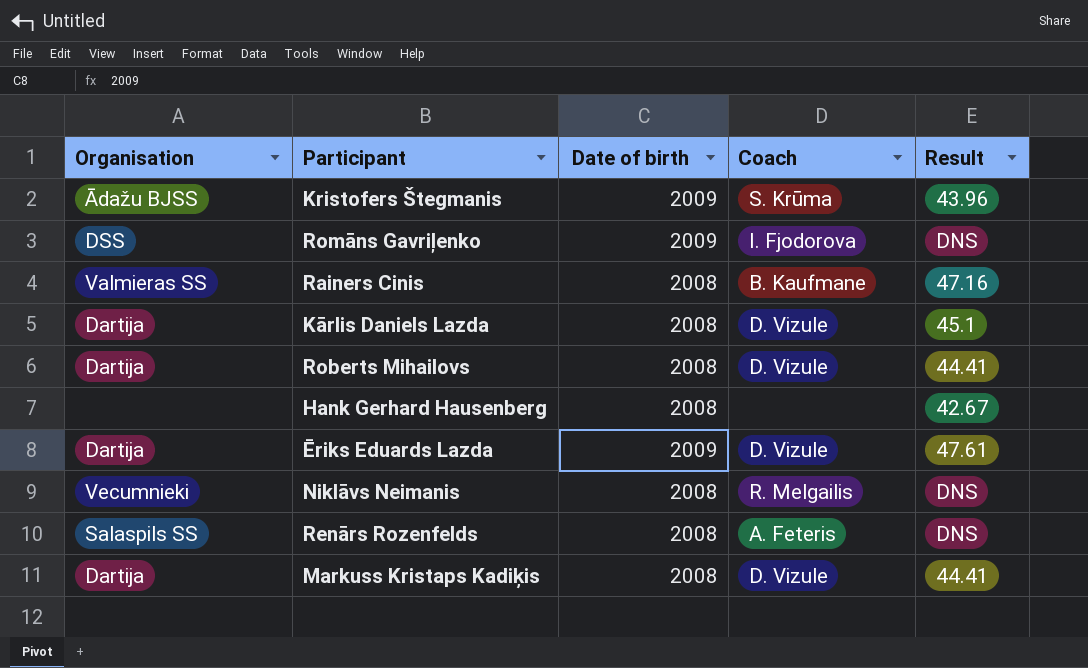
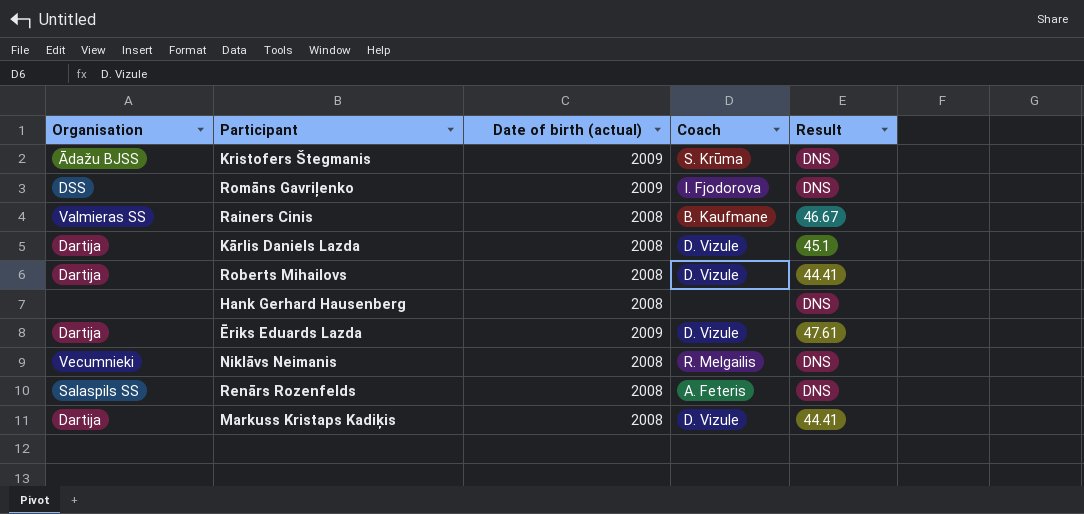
column name: Date of birth -> Date of birth (actual)
Kristofers Štegmanis | Result: 43.96 -> DNS
Rainers Cinis | Result: 47.16 -> 46.67
Hank Gerhard Hausenberg | Result: 42.67 -> DNS

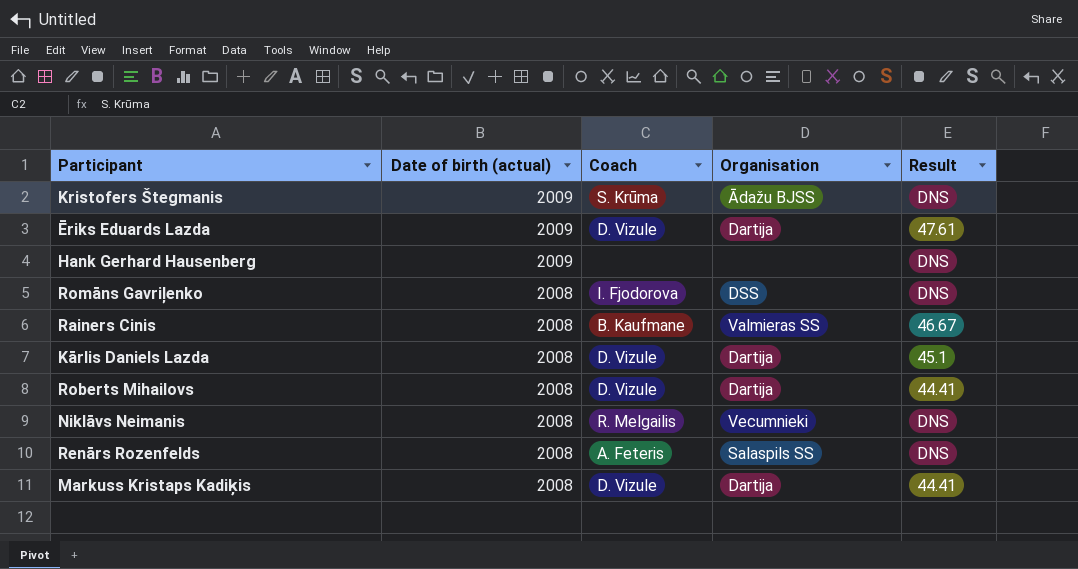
row order: none -> Date of birth (actual) descending
column Organisation | position: 1 -> 4
Hank Gerhard Hausenberg | Date of birth (actual): 2008 -> 2009
Romāns Gavriļenko | Date of birth (actual): 2009 -> 2008

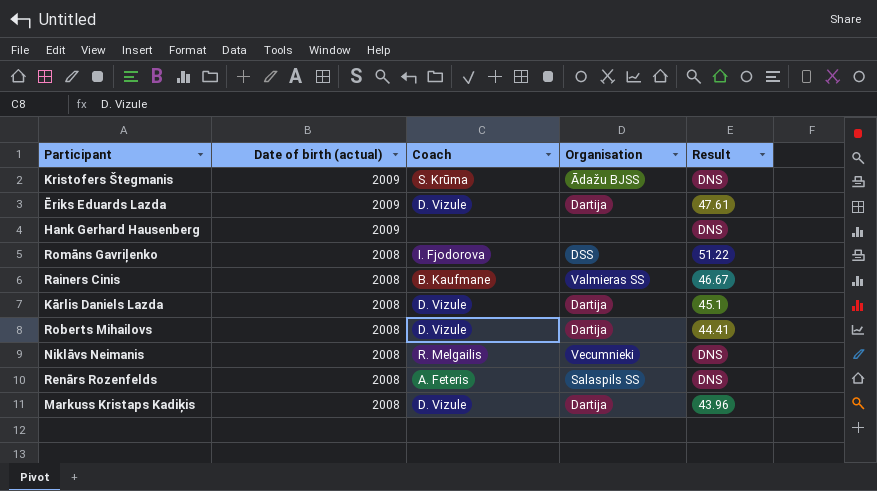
Romāns Gavriļenko | Result: DNS -> 51.22
Markuss Kristaps Kadiķis | Result: 44.41 -> 43.96

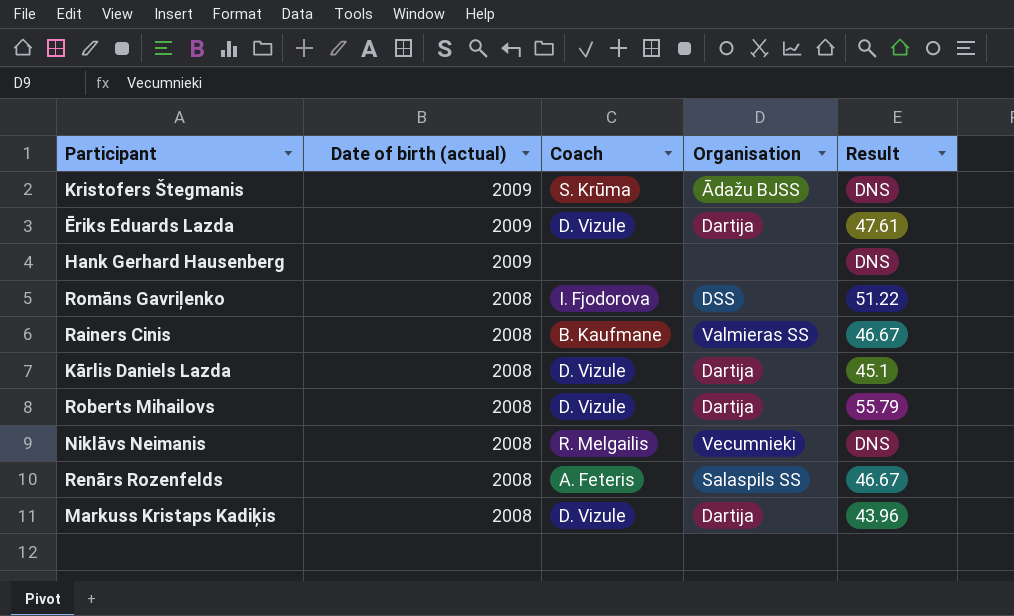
Roberts Mihailovs | Result: 44.41 -> 55.79
Renārs Rozenfelds | Result: DNS -> 46.67

